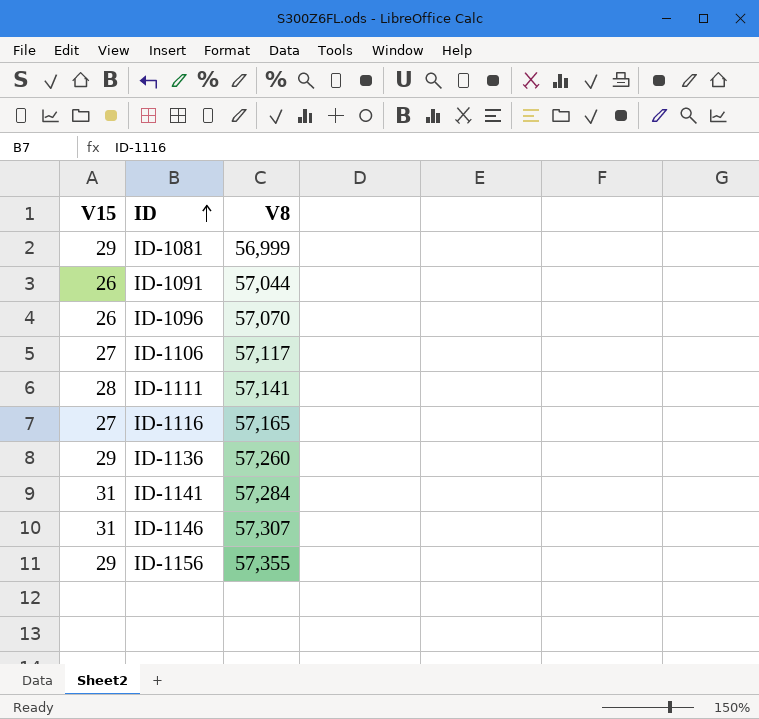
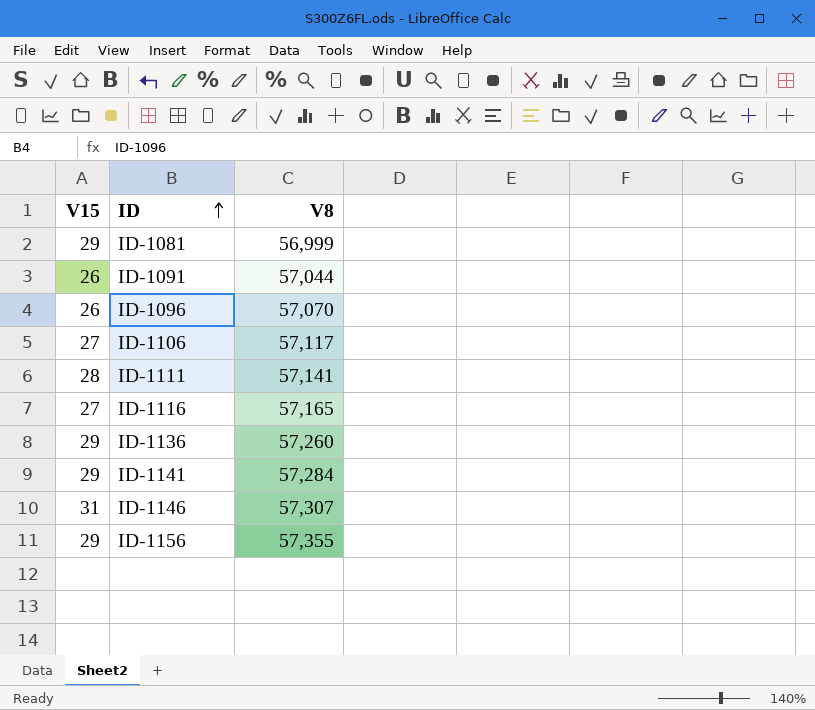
ID-1141 | V15: 31 -> 29

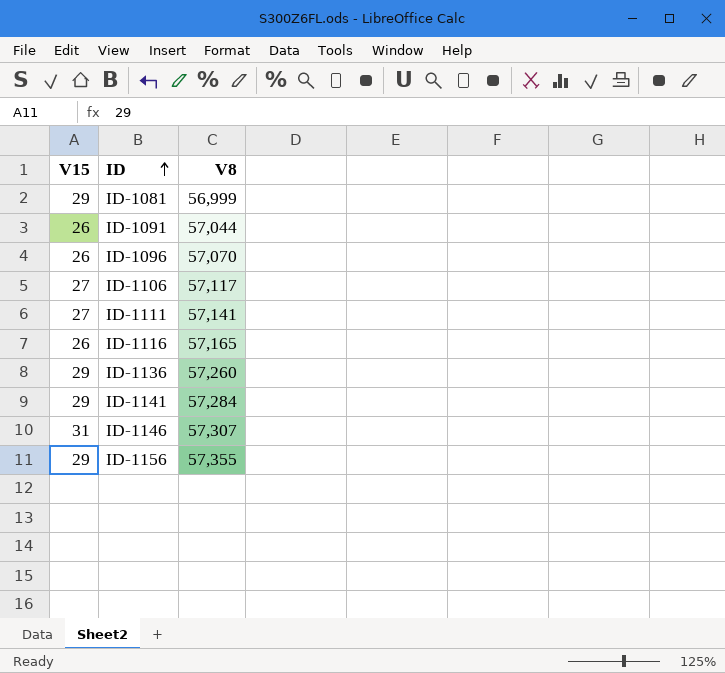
ID-1111 | V15: 28 -> 27
ID-1116 | V15: 27 -> 26

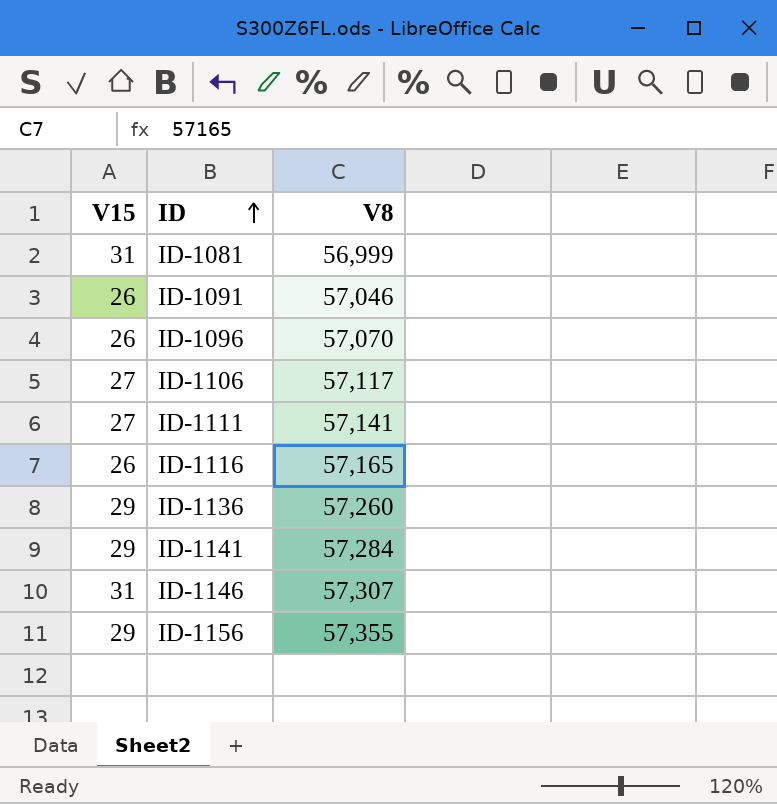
ID-1081 | V15: 29 -> 31
ID-1091 | V8: 57,044 -> 57,046

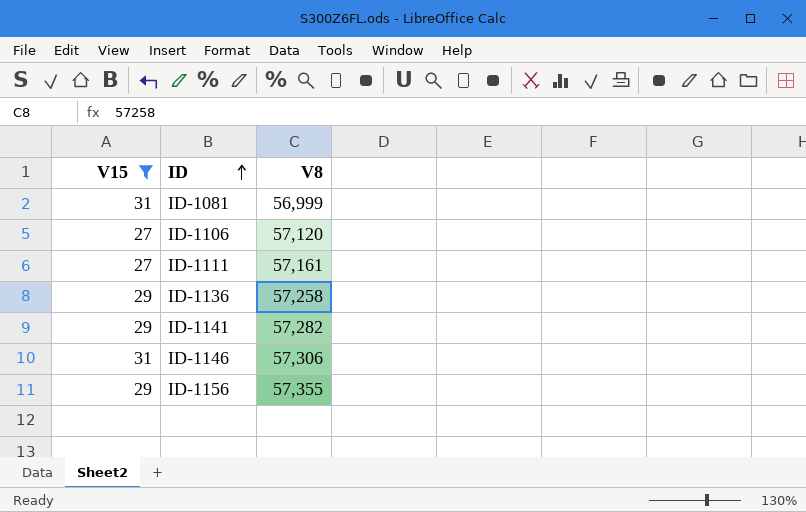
filter: none -> V15 != 26
ID-1106 | V8: 57,117 -> 57,120
ID-1111 | V8: 57,141 -> 57,161
ID-1136 | V8: 57,260 -> 57,258
ID-1141 | V8: 57,284 -> 57,282
ID-1146 | V8: 57,307 -> 57,306

